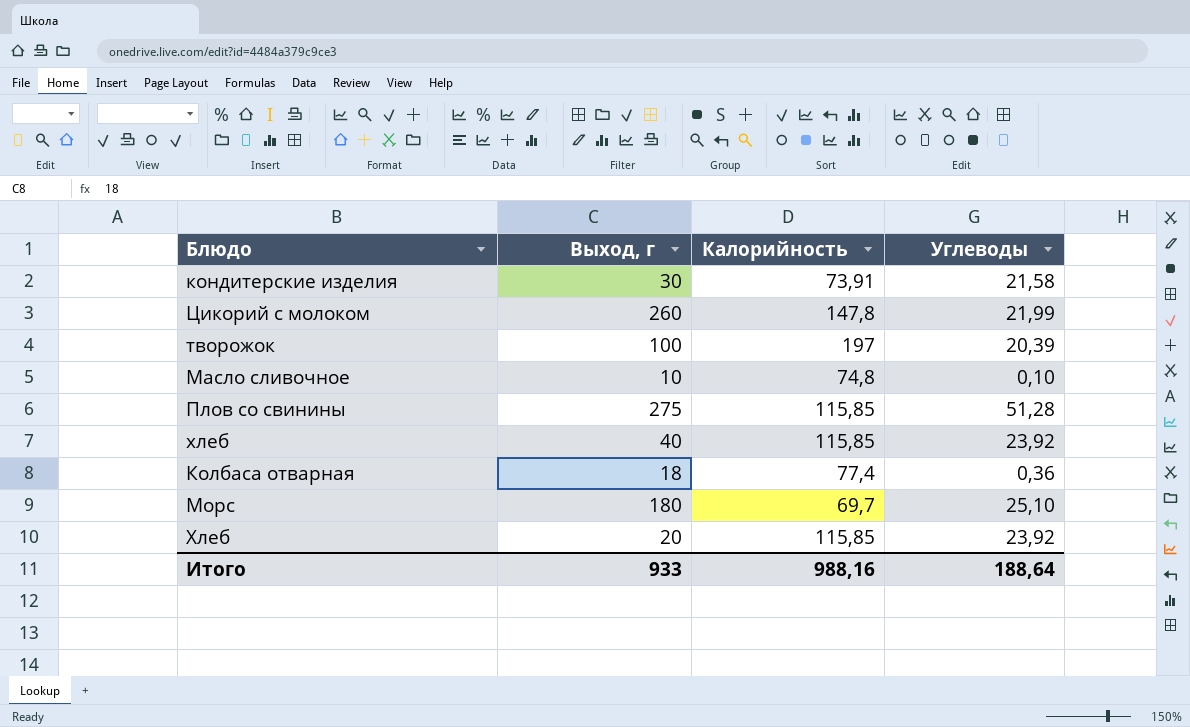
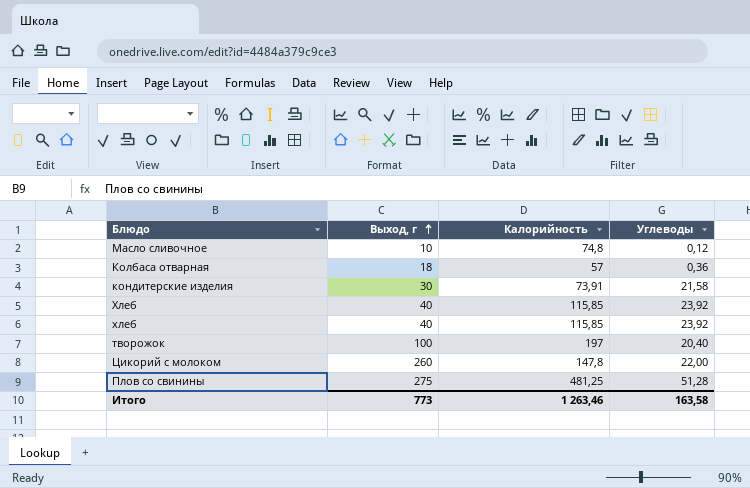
row order: none -> Выход, г ascending
row Морс: 180 | 69,7 | 25,10 -> none
Масло сливочное | Углеводы: 0,10 -> 0,12
Колбаса отварная | Калорийность: 77,4 -> 57
Хлеб | Выход, г: 20 -> 40
творожок | Углеводы: 20,39 -> 20,40
Цикорий с молоком | Углеводы: 21,99 -> 22,00
Плов со свинины | Калорийность: 115,85 -> 481,25
Итого | Выход, г: 933 -> 773
Итого | Калорийность: 988,16 -> 1 263,46
Итого | Углеводы: 188,64 -> 163,58

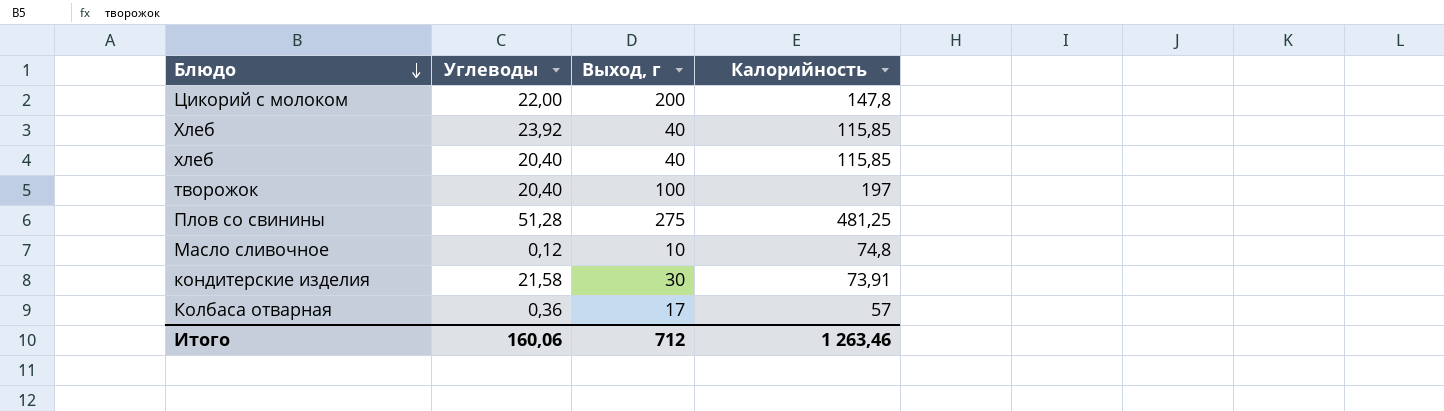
row order: Выход, г ascending -> Блюдо descending
column Углеводы | position: 4 -> 2
Цикорий с молоком | Выход, г: 260 -> 200
хлеб | Углеводы: 23,92 -> 20,40
Колбаса отварная | Выход, г: 18 -> 17
Итого | Углеводы: 163,58 -> 160,06
Итого | Выход, г: 773 -> 712

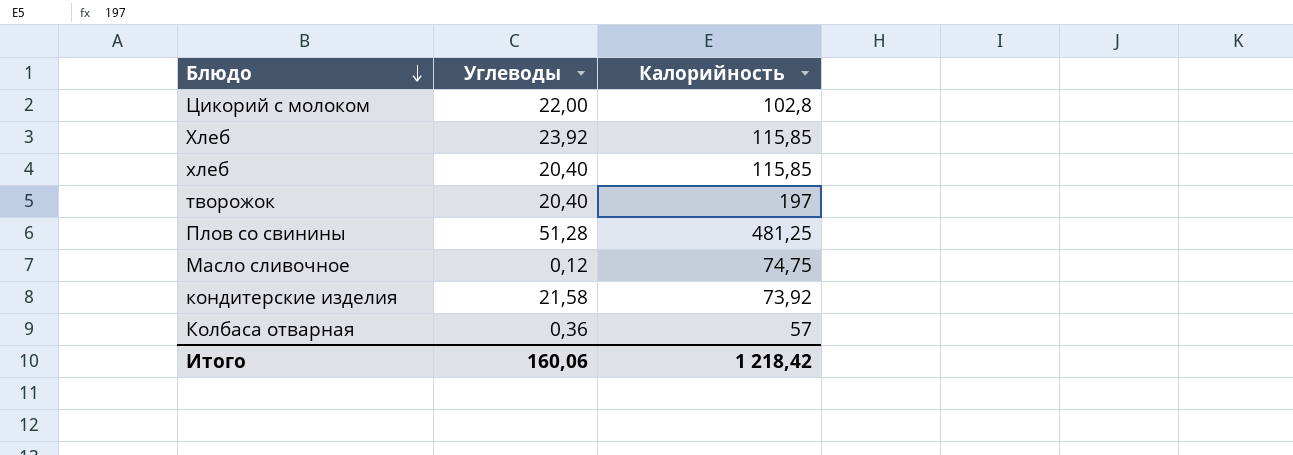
column Выход, г | position: 3 -> none
Цикорий с молоком | Калорийность: 147,8 -> 102,8
Масло сливочное | Калорийность: 74,8 -> 74,75
кондитерские изделия | Калорийность: 73,91 -> 73,92
Итого | Калорийность: 1 263,46 -> 1 218,42

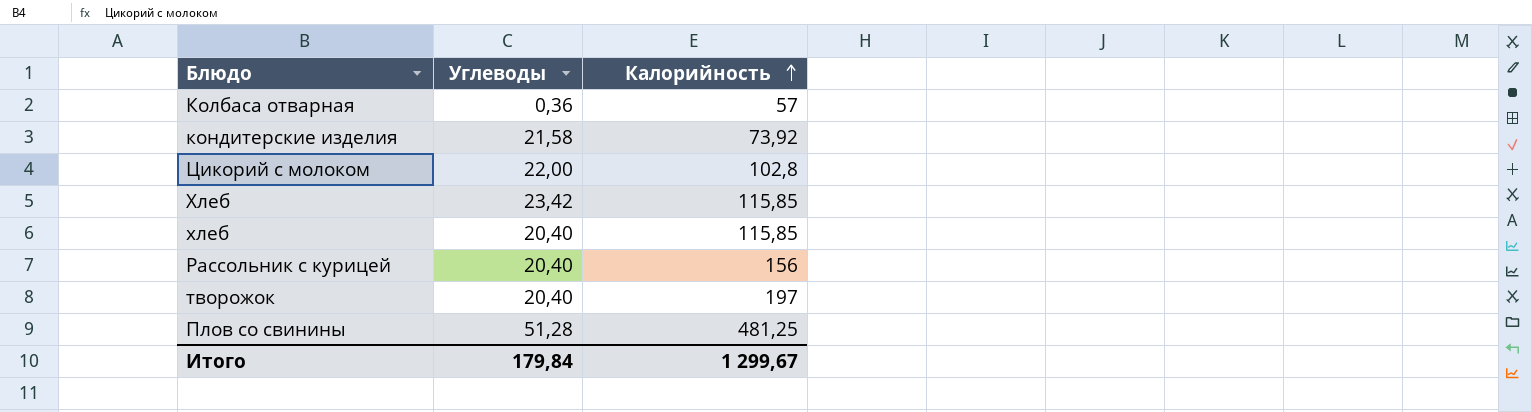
row order: Блюдо descending -> Калорийность ascending
row Масло сливочное: 0,12 | 74,75 -> none
Хлеб | Углеводы: 23,92 -> 23,42
row Рассольник с курицей: none -> 20,40 | 156
Итого | Углеводы: 160,06 -> 179,84
Итого | Калорийность: 1 218,42 -> 1 299,67

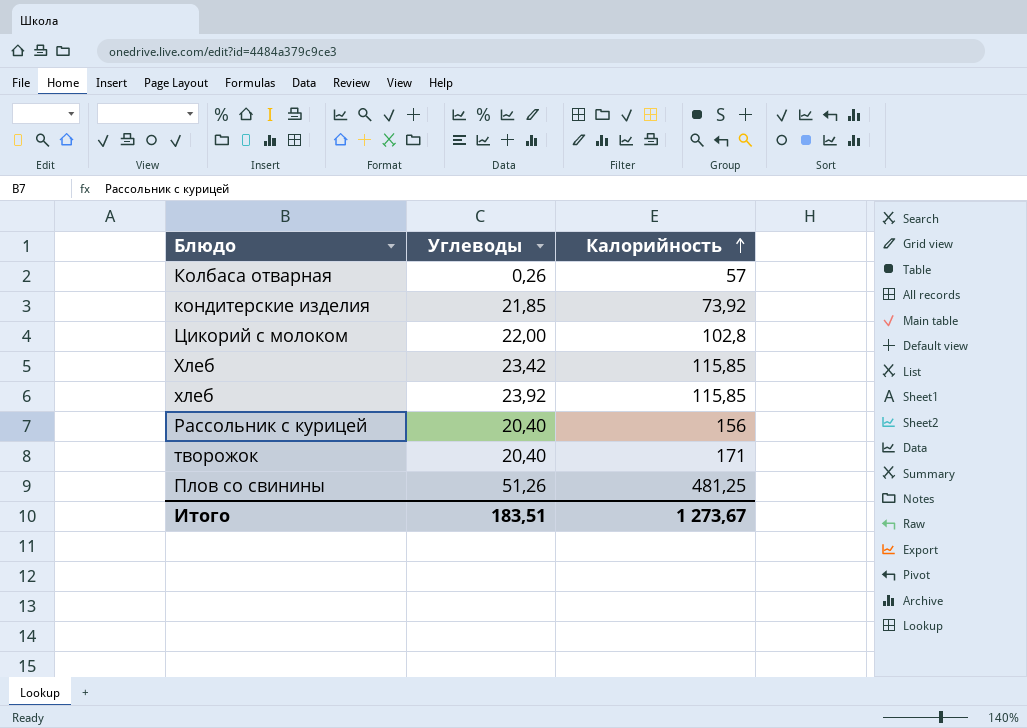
Колбаса отварная | Углеводы: 0,36 -> 0,26
кондитерские изделия | Углеводы: 21,58 -> 21,85
хлеб | Углеводы: 20,40 -> 23,92
творожок | Калорийность: 197 -> 171
Плов со свинины | Углеводы: 51,28 -> 51,26
Итого | Углеводы: 179,84 -> 183,51
Итого | Калорийность: 1 299,67 -> 1 273,67

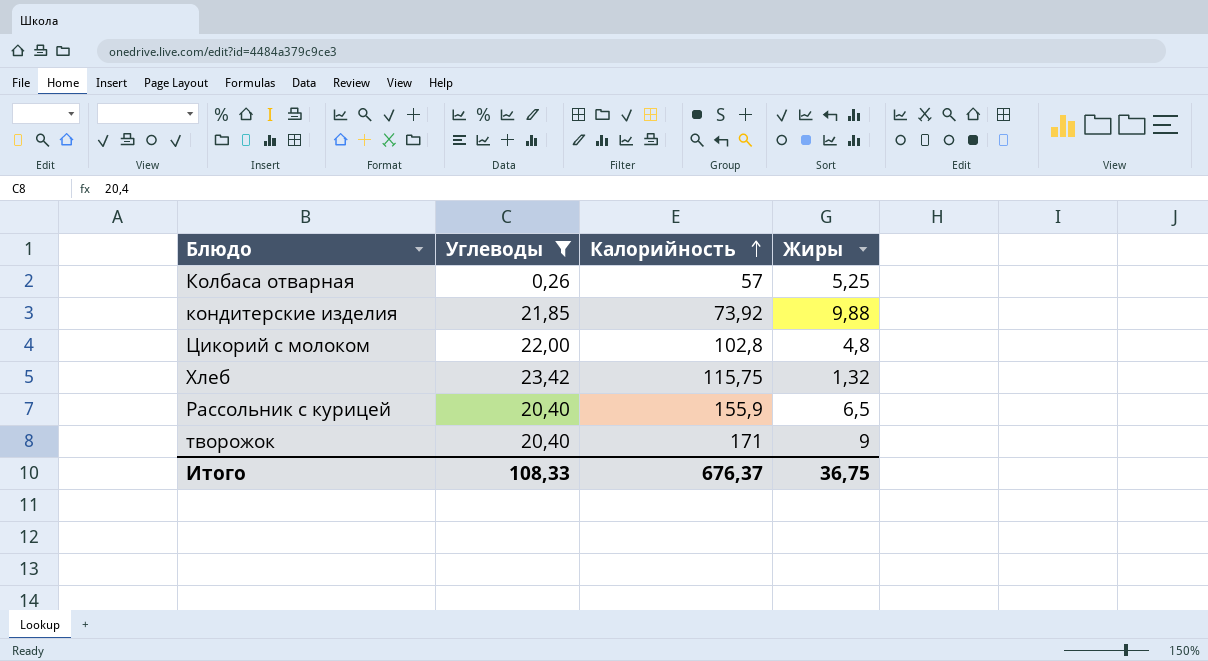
filter: none -> Углеводы <= 23,42
column Жиры | position: none -> 4
Хлеб | Калорийность: 115,85 -> 115,75
Рассольник с курицей | Калорийность: 156 -> 155,9
Итого | Углеводы: 183,51 -> 108,33
Итого | Калорийность: 1 273,67 -> 676,37

